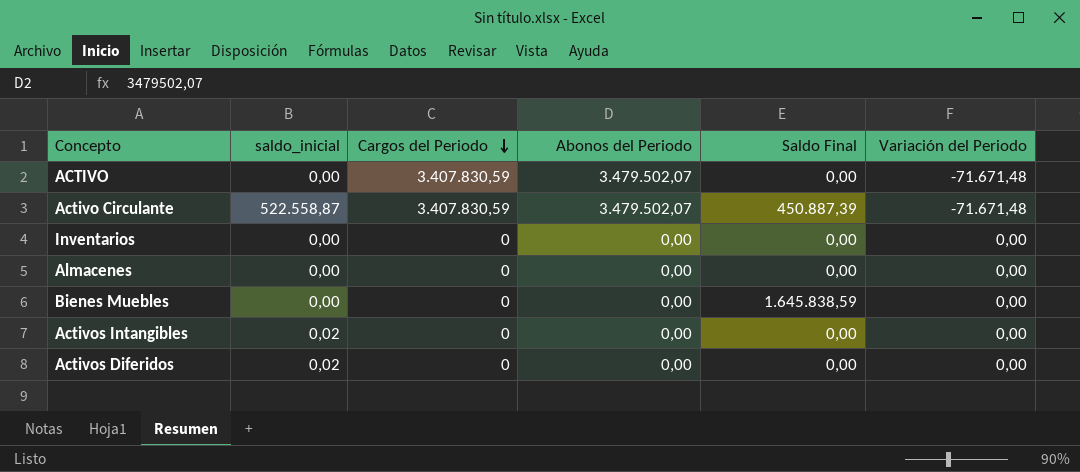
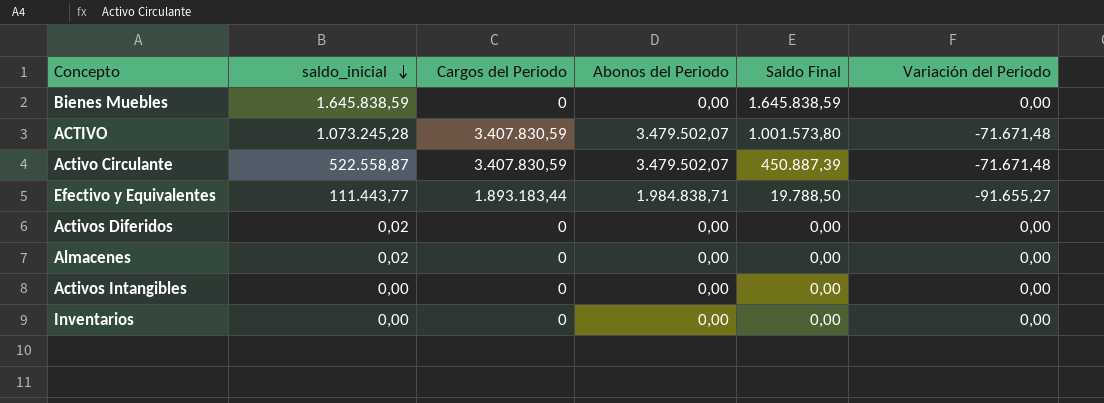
row order: Cargos del Periodo descending -> saldo_inicial descending
Bienes Muebles | saldo_inicial: 0,00 -> 1.645.838,59
ACTIVO | saldo_inicial: 0,00 -> 1.073.245,28
ACTIVO | Saldo Final: 0,00 -> 1.001.573,80
row Efectivo y Equivalentes: none -> 111.443,77 | 1.893.183,44 | 1.984.838,71 | 19.788,50 | -91.655,27
Almacenes | saldo_inicial: 0,00 -> 0,02
Activos Intangibles | saldo_inicial: 0,02 -> 0,00

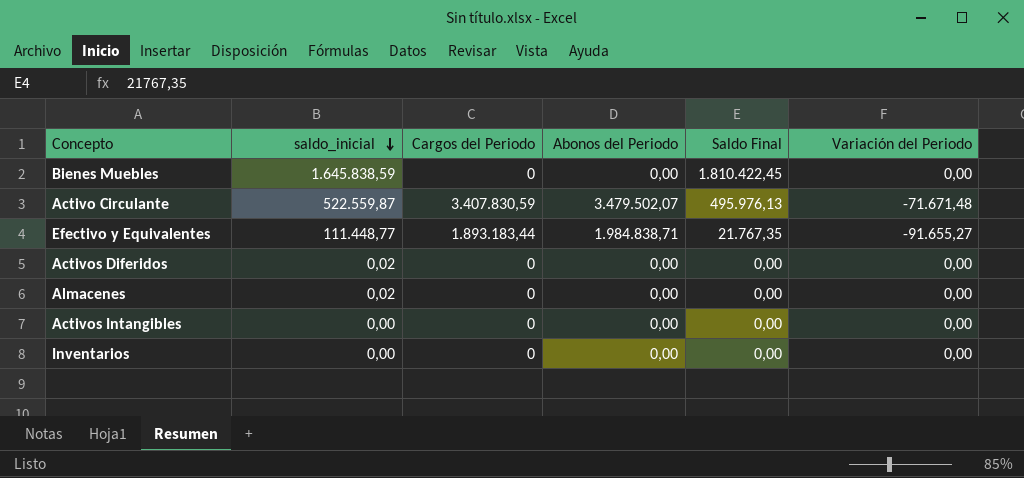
row ACTIVO: 1.073.245,28 | 3.407.830,59 | 3.479.502,07 | 1.001.573,80 | -71.671,48 -> none
Bienes Muebles | Saldo Final: 1.645.838,59 -> 1.810.422,45
Activo Circulante | saldo_inicial: 522.558,87 -> 522.559,87
Activo Circulante | Saldo Final: 450.887,39 -> 495.976,13
Efectivo y Equivalentes | saldo_inicial: 111.443,77 -> 111.448,77
Efectivo y Equivalentes | Saldo Final: 19.788,50 -> 21.767,35

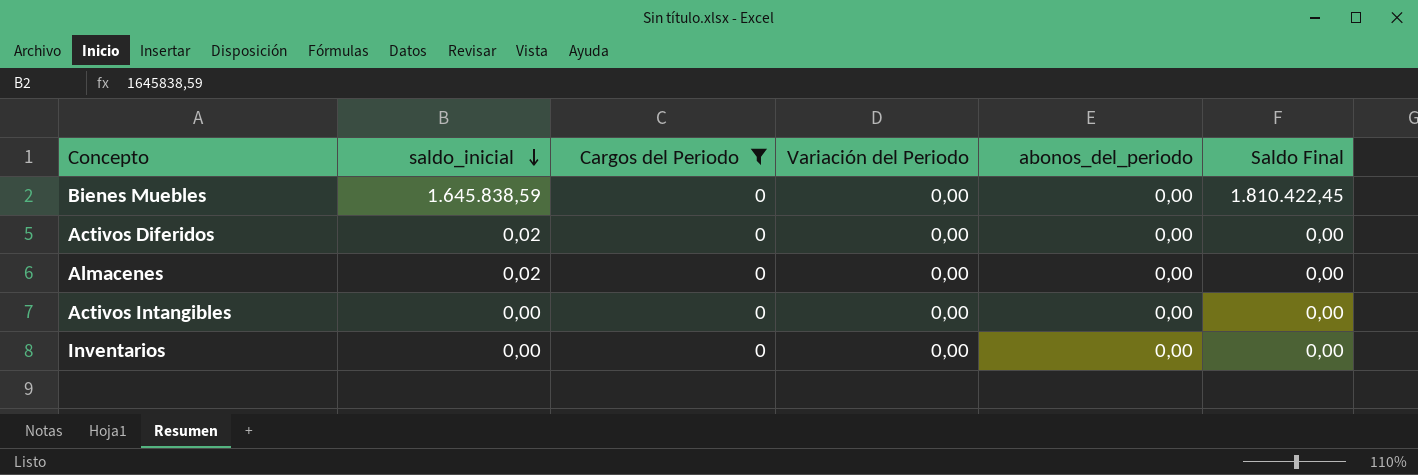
filter: none -> Cargos del Periodo = 0
column Variación del Periodo | position: 6 -> 4
column name: Abonos del Periodo -> abonos_del_periodo

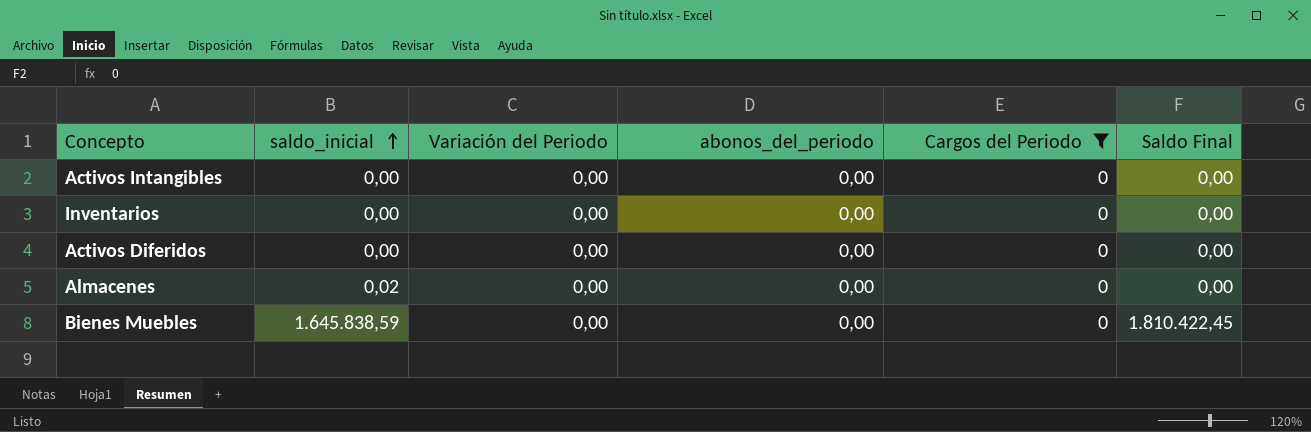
row order: saldo_inicial descending -> saldo_inicial ascending
column Cargos del Periodo | position: 3 -> 5
Activos Diferidos | saldo_inicial: 0,02 -> 0,00

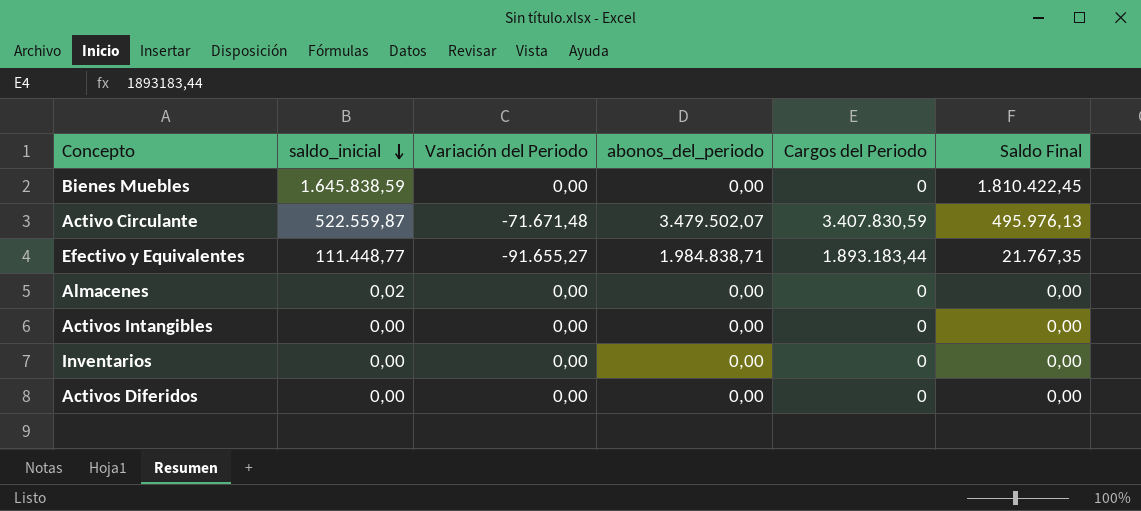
filter: Cargos del Periodo = 0 -> none
row order: saldo_inicial ascending -> saldo_inicial descending

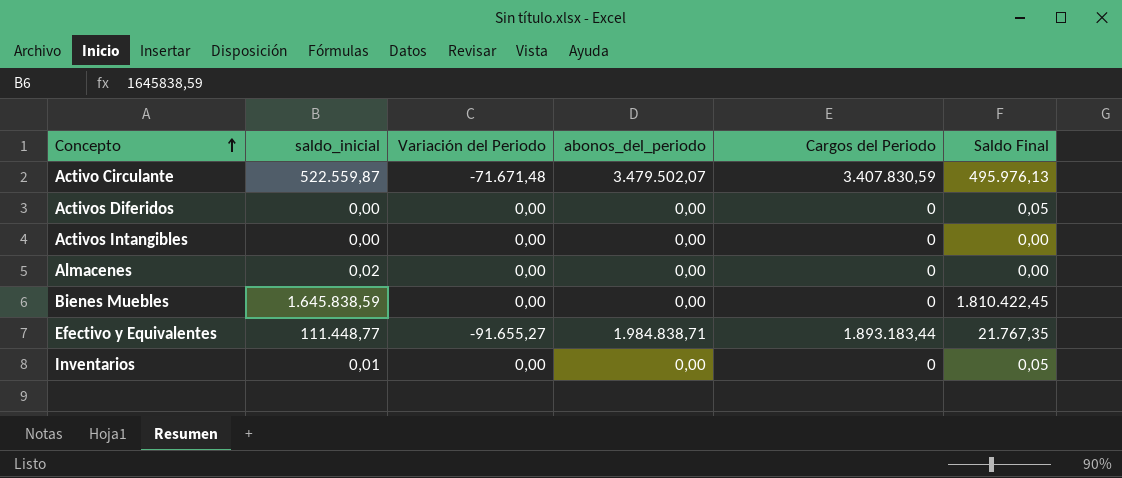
row order: saldo_inicial descending -> Concepto ascending
Activos Diferidos | Saldo Final: 0,00 -> 0,05
Inventarios | saldo_inicial: 0,00 -> 0,01
Inventarios | Saldo Final: 0,00 -> 0,05

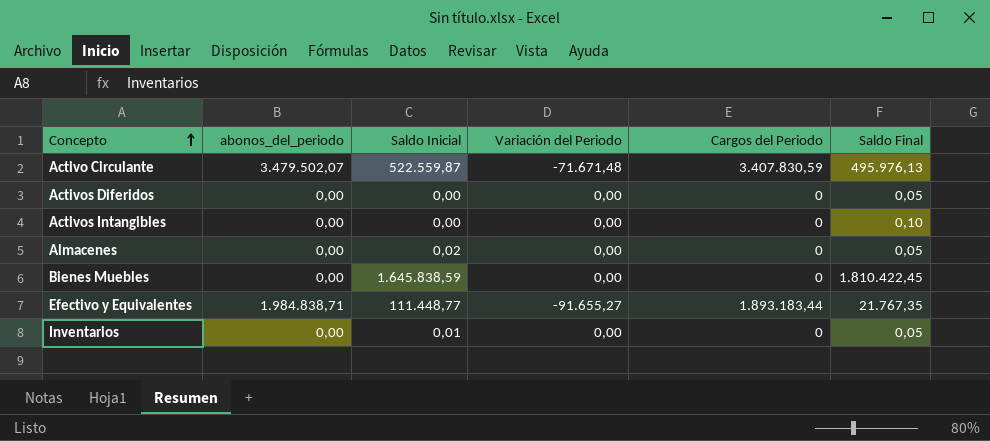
column abonos_del_periodo | position: 4 -> 2
column name: saldo_inicial -> Saldo Inicial
Activos Intangibles | Saldo Final: 0,00 -> 0,10
Almacenes | Saldo Final: 0,00 -> 0,05

